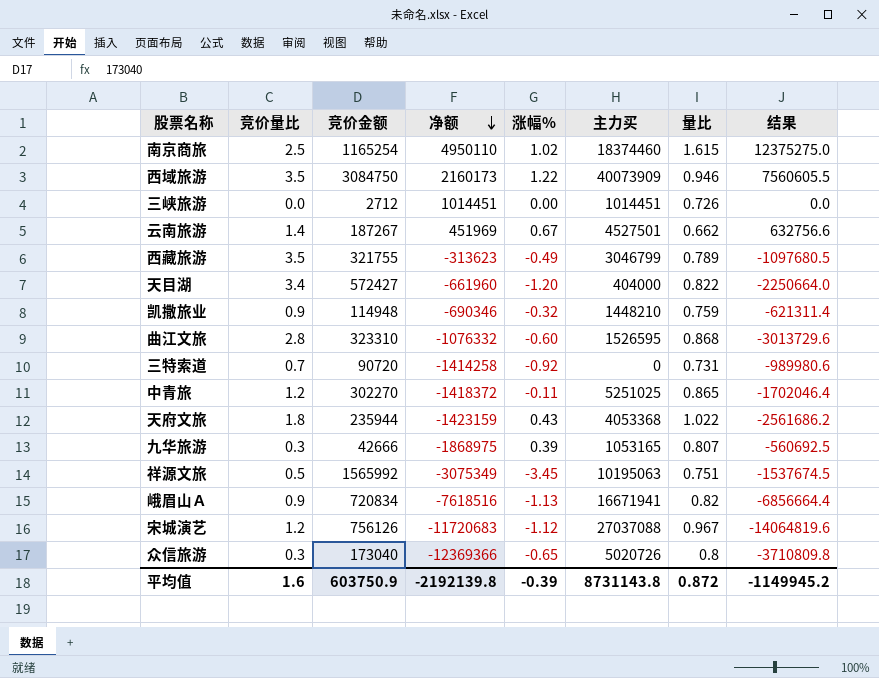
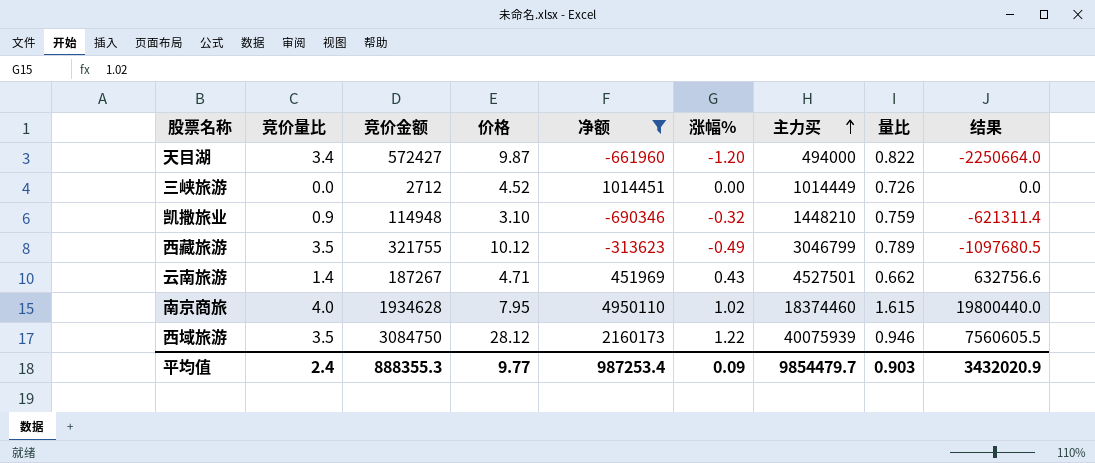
filter: none -> 净额 >= -690346
row order: 净额 descending -> 主力买 ascending
column 价格 | position: none -> 4
天目湖 | 主力买: 404000 -> 494000
三峡旅游 | 主力买: 1014451 -> 1014449
云南旅游 | 涨幅%: 0.67 -> 0.43
南京商旅 | 竞价量比: 2.5 -> 4.0
南京商旅 | 竞价金额: 1165254 -> 1934628
南京商旅 | 结果: 12375275.0 -> 19800440.0
西域旅游 | 主力买: 40073909 -> 40075939
平均值 | 竞价量比: 1.6 -> 2.4
平均值 | 竞价金额: 603750.9 -> 888355.3
平均值 | 净额: -2192139.8 -> 987253.4
平均值 | 涨幅%: -0.39 -> 0.09
平均值 | 主力买: 8731143.8 -> 9854479.7
平均值 | 量比: 0.872 -> 0.903
平均值 | 结果: -1149945.2 -> 3432020.9

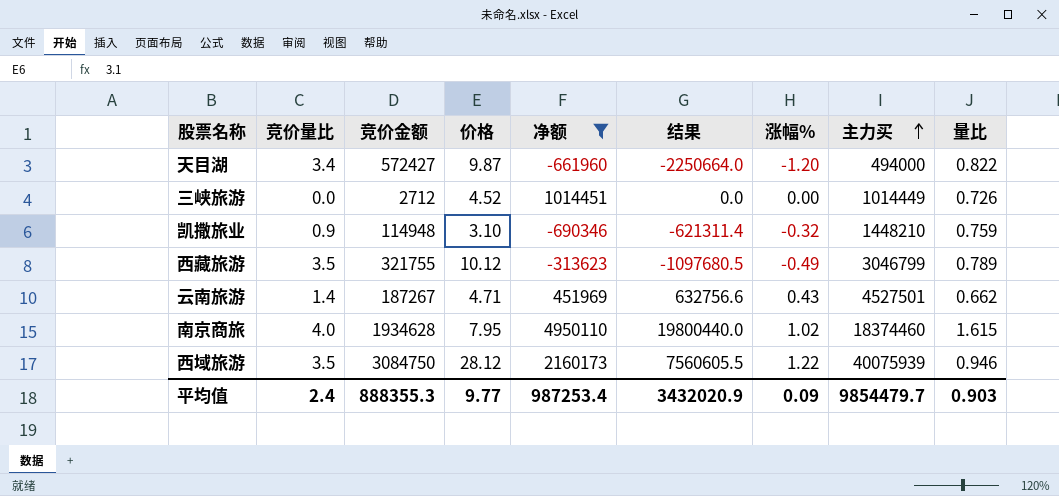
column 结果 | position: 9 -> 6

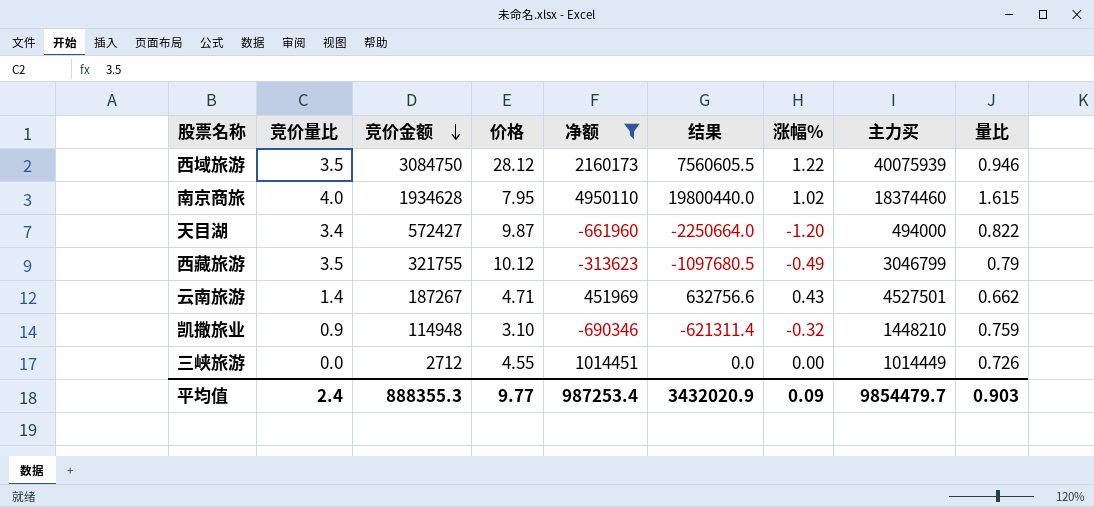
row order: 主力买 ascending -> 竞价金额 descending
西藏旅游 | 量比: 0.789 -> 0.79
三峡旅游 | 价格: 4.52 -> 4.55

